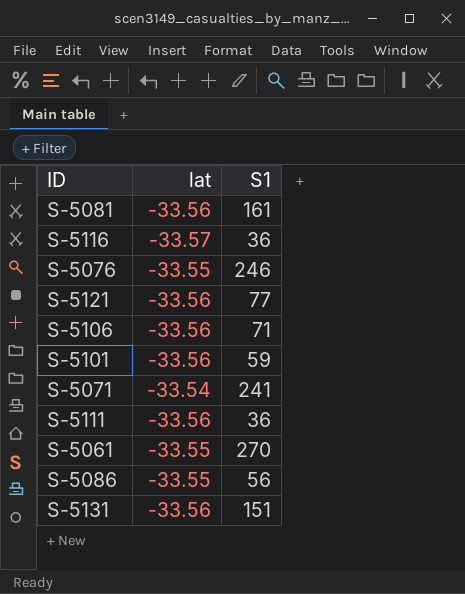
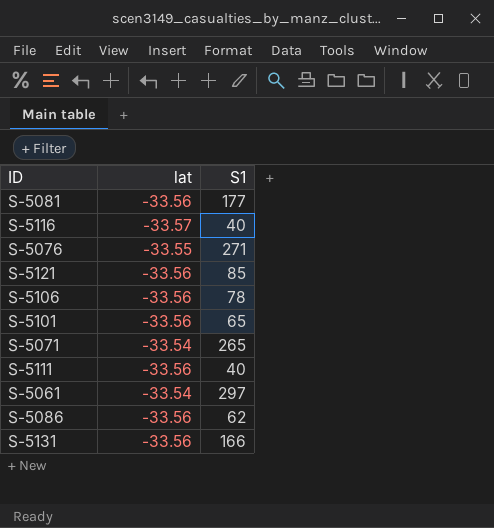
S-5081 | S1: 161 -> 177
S-5116 | S1: 36 -> 40
S-5076 | S1: 246 -> 271
S-5121 | S1: 77 -> 85
S-5106 | S1: 71 -> 78
S-5101 | S1: 59 -> 65
S-5071 | S1: 241 -> 265
S-5111 | S1: 36 -> 40
S-5061 | lat: -33.55 -> -33.54
S-5061 | S1: 270 -> 297
S-5086 | lat: -33.55 -> -33.56
S-5086 | S1: 56 -> 62
S-5131 | S1: 151 -> 166

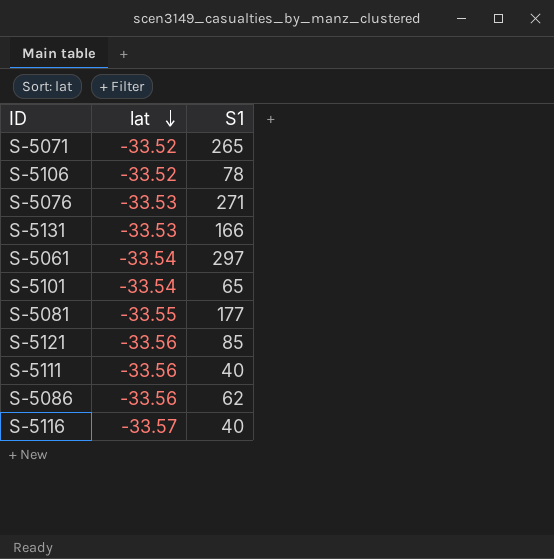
row order: none -> lat descending
S-5071 | lat: -33.54 -> -33.52
S-5106 | lat: -33.56 -> -33.52
S-5076 | lat: -33.55 -> -33.53
S-5131 | lat: -33.56 -> -33.53
S-5101 | lat: -33.56 -> -33.54
S-5081 | lat: -33.56 -> -33.55

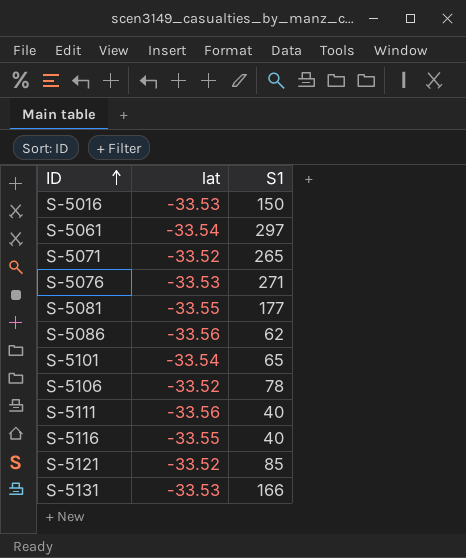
row order: lat descending -> ID ascending
row S-5016: none -> -33.53 | 150
S-5116 | lat: -33.57 -> -33.55
S-5121 | lat: -33.56 -> -33.52

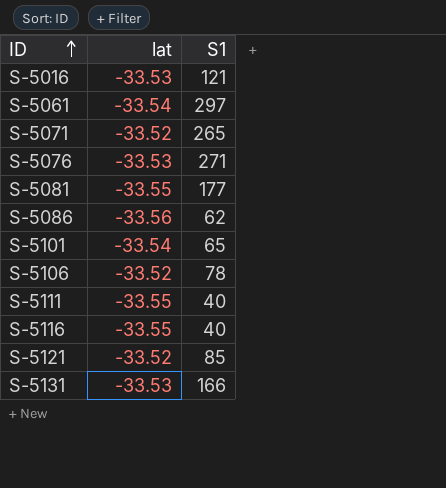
S-5016 | S1: 150 -> 121
S-5111 | lat: -33.56 -> -33.55

